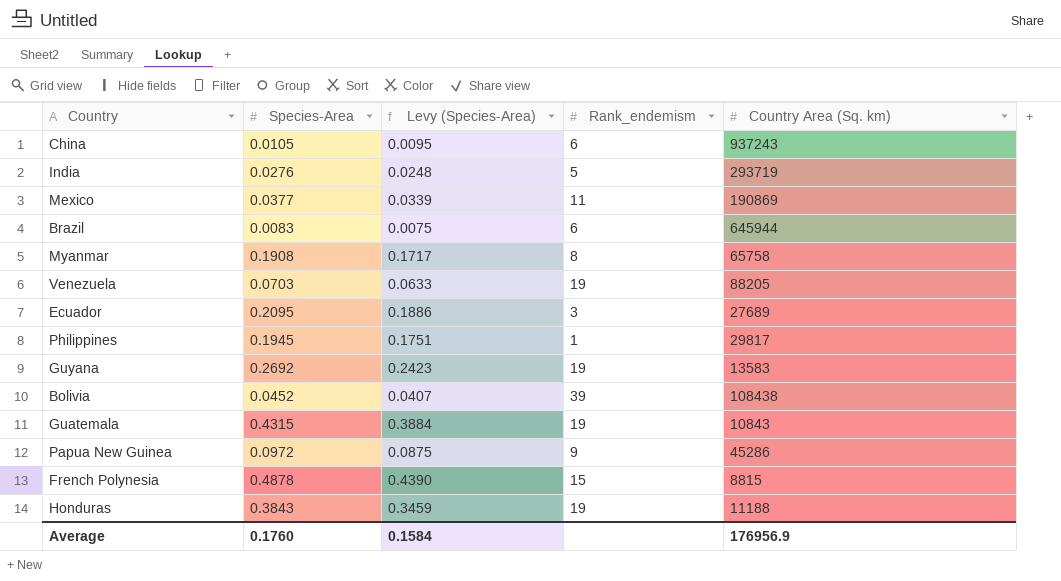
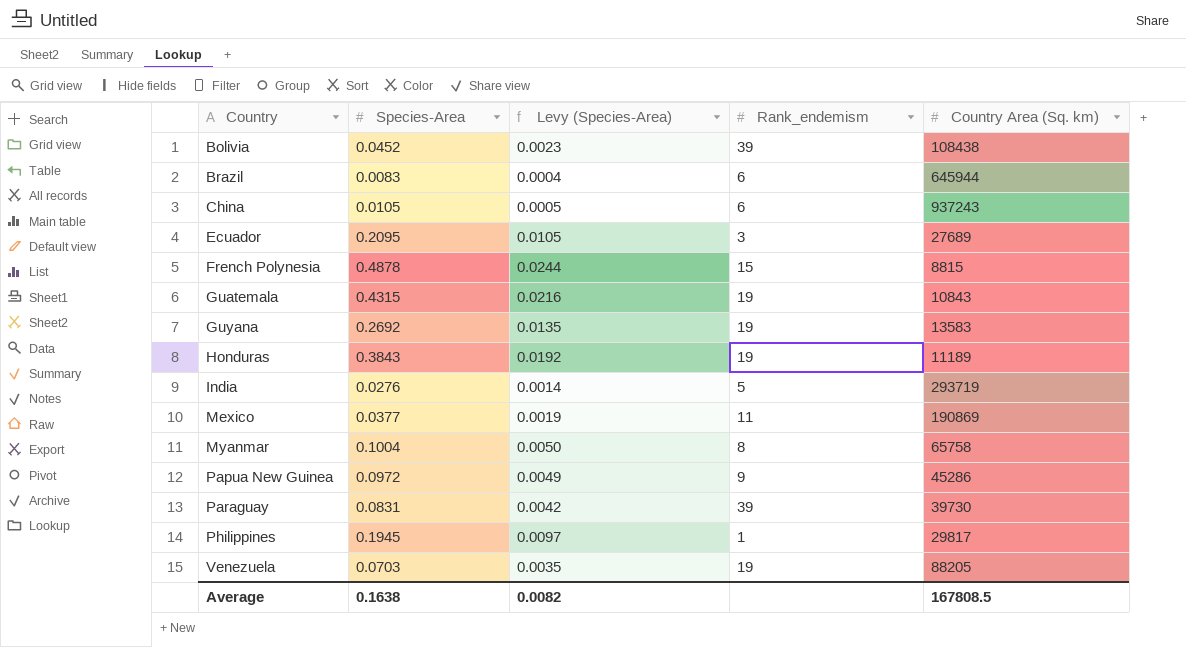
row order: none -> Country ascending
column Levy (Species-Area) | formula: [Species-Area] * 0.9 -> [Species-Area] * 0.05
Honduras | Country Area (Sq. km): 11188 -> 11189
Myanmar | Species-Area: 0.1908 -> 0.1004
row Paraguay: none -> 0.0831 | 0.0042 | 39 | 39730
Average | Species-Area: 0.1760 -> 0.1638
Average | Levy (Species-Area): 0.1584 -> 0.0082
Average | Country Area (Sq. km): 176956.9 -> 167808.5

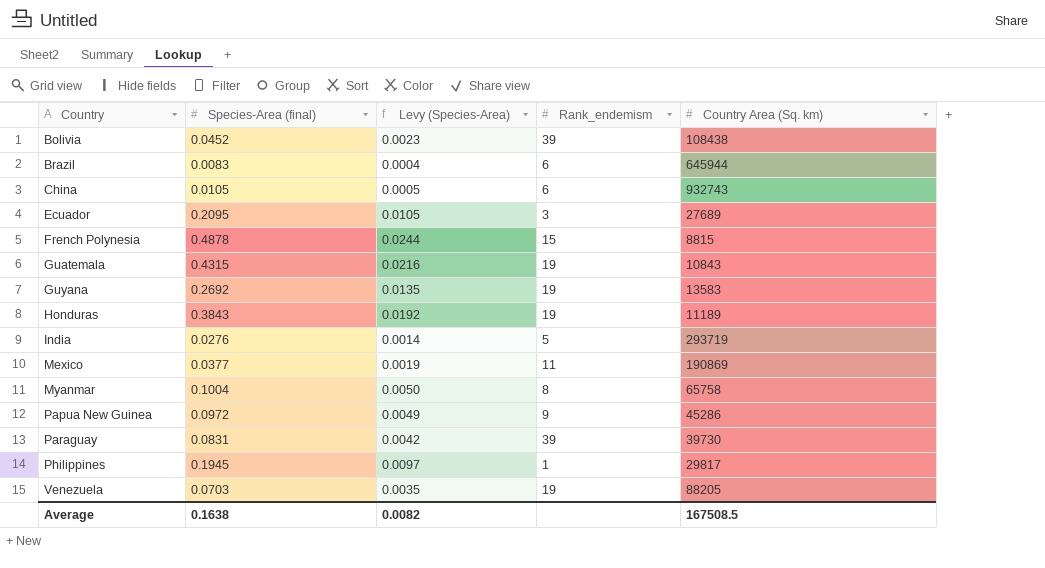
column name: Species-Area -> Species-Area (final)
China | Country Area (Sq. km): 937243 -> 932743
Average | Country Area (Sq. km): 167808.5 -> 167508.5

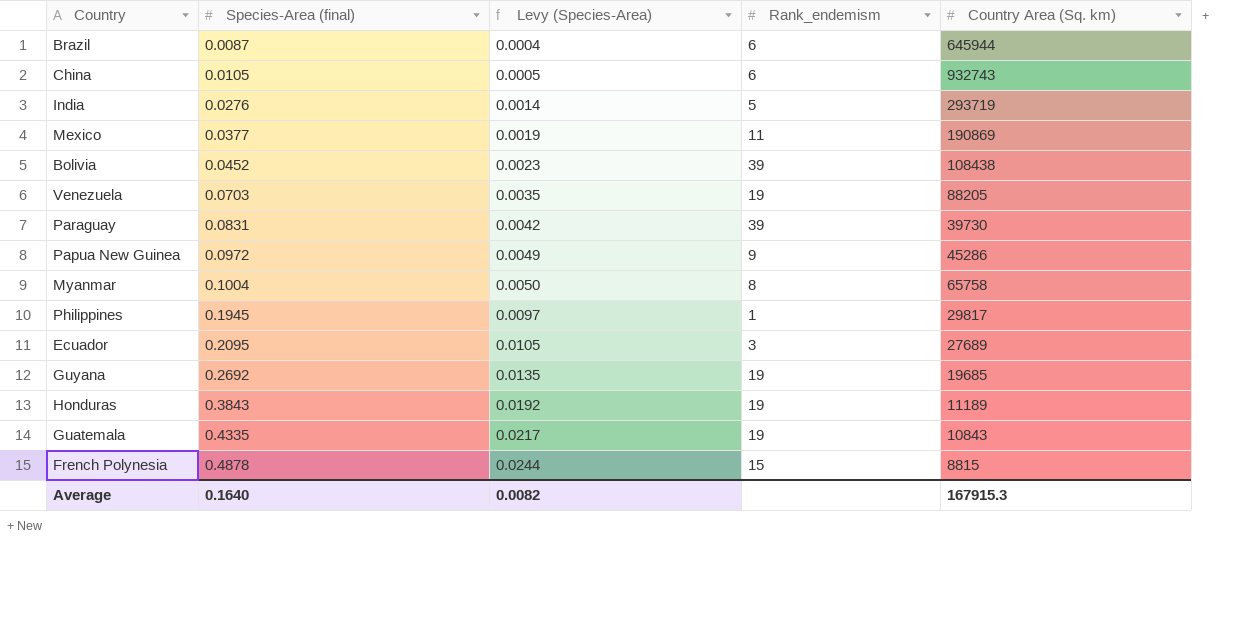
row order: Country ascending -> Species-Area (final) ascending
Brazil | Species-Area (final): 0.0083 -> 0.0087
Guyana | Country Area (Sq. km): 13583 -> 19685
Guatemala | Species-Area (final): 0.4315 -> 0.4335
Guatemala | Levy (Species-Area): 0.0216 -> 0.0217
Average | Species-Area (final): 0.1638 -> 0.1640
Average | Country Area (Sq. km): 167508.5 -> 167915.3

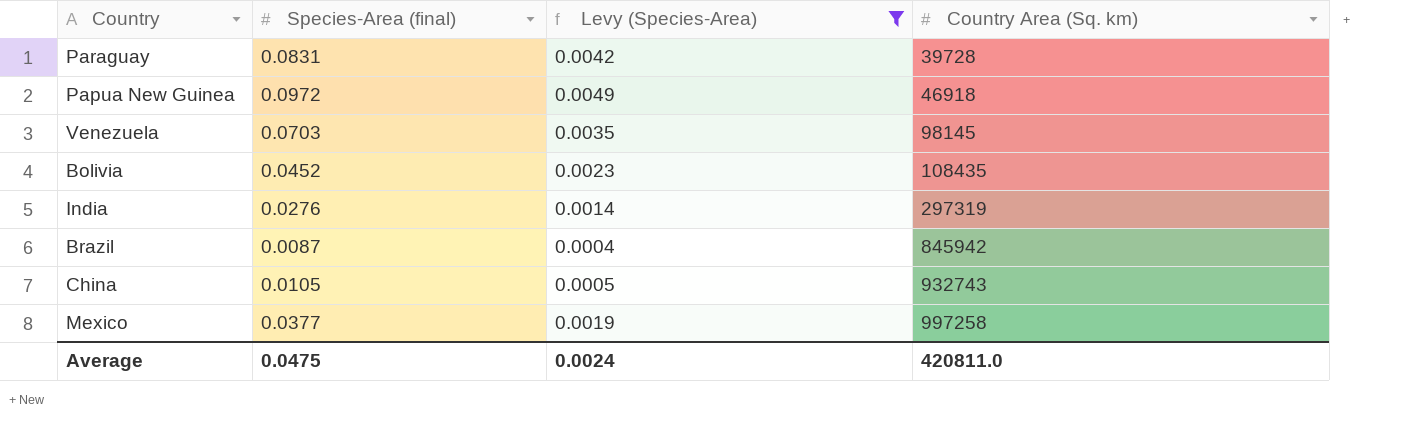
filter: none -> Levy (Species-Area) <= 0.0049
row order: Species-Area (final) ascending -> Country Area (Sq. km) ascending
column Rank_endemism | position: 4 -> none
Paraguay | Country Area (Sq. km): 39730 -> 39728
Papua New Guinea | Country Area (Sq. km): 45286 -> 46918
Venezuela | Country Area (Sq. km): 88205 -> 98145
Bolivia | Country Area (Sq. km): 108438 -> 108435
India | Country Area (Sq. km): 293719 -> 297319
Brazil | Country Area (Sq. km): 645944 -> 845942
Mexico | Country Area (Sq. km): 190869 -> 997258
Average | Species-Area (final): 0.1640 -> 0.0475
Average | Levy (Species-Area): 0.0082 -> 0.0024
Average | Country Area (Sq. km): 167915.3 -> 420811.0

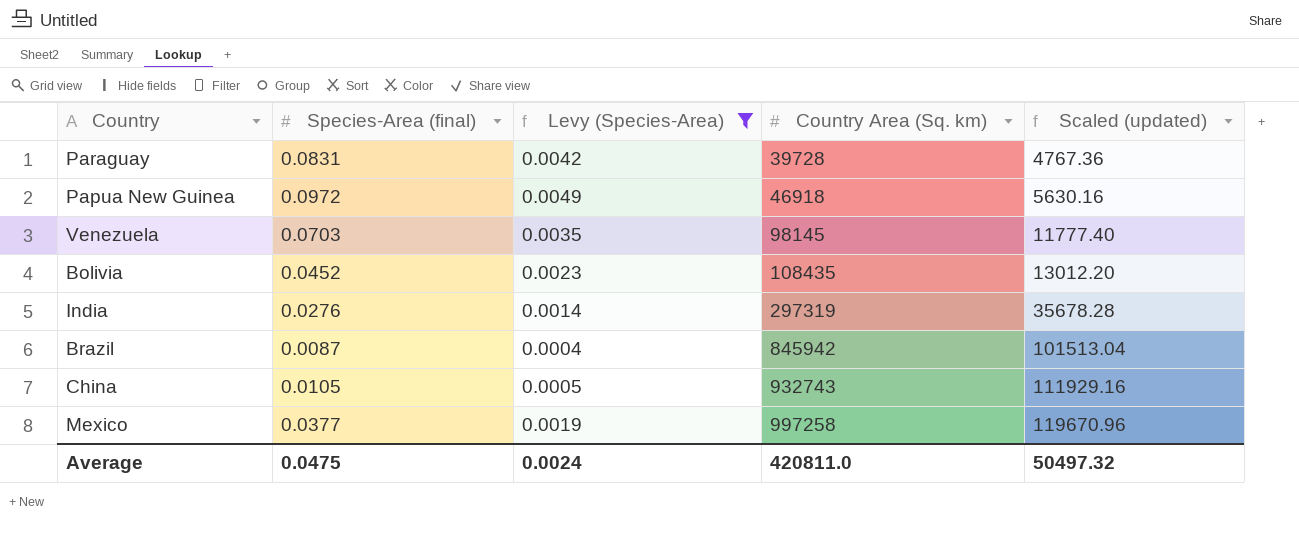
column Scaled (updated) | formula: none -> [Country Area (Sq. km)] * 0.12

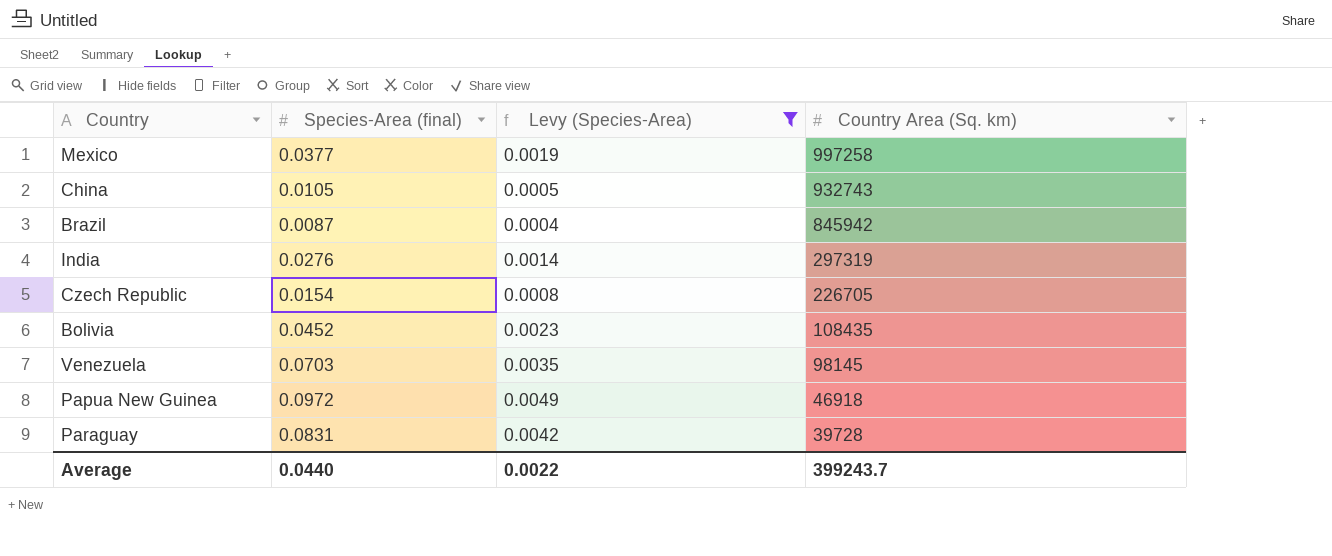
row order: Country Area (Sq. km) ascending -> Country Area (Sq. km) descending
column Scaled (updated) | formula: [Country Area (Sq. km)] * 0.12 -> none
row Czech Republic: none -> 0.0154 | 0.0008 | 226705
Average | Species-Area (final): 0.0475 -> 0.0440
Average | Levy (Species-Area): 0.0024 -> 0.0022
Average | Country Area (Sq. km): 420811.0 -> 399243.7

